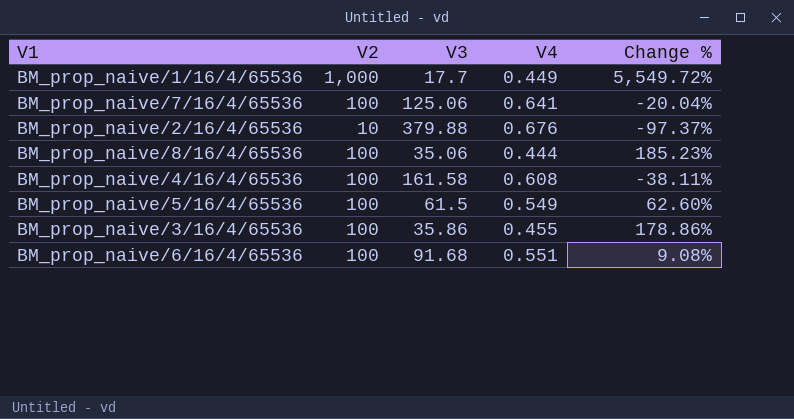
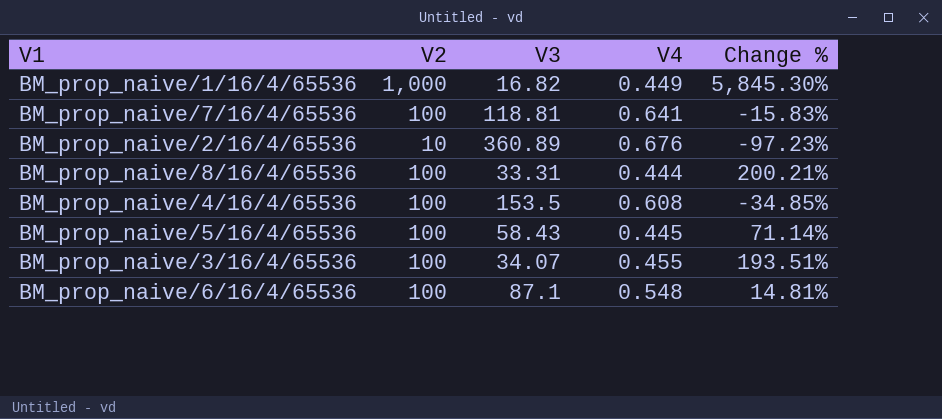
BM_prop_naive/1/16/4/65536 | V3: 17.7 -> 16.82
BM_prop_naive/1/16/4/65536 | Change %: 5,549.72% -> 5,845.30%
BM_prop_naive/7/16/4/65536 | V3: 125.06 -> 118.81
BM_prop_naive/7/16/4/65536 | Change %: -20.04% -> -15.83%
BM_prop_naive/2/16/4/65536 | V3: 379.88 -> 360.89
BM_prop_naive/2/16/4/65536 | Change %: -97.37% -> -97.23%
BM_prop_naive/8/16/4/65536 | V3: 35.06 -> 33.31
BM_prop_naive/8/16/4/65536 | Change %: 185.23% -> 200.21%
BM_prop_naive/4/16/4/65536 | V3: 161.58 -> 153.5
BM_prop_naive/4/16/4/65536 | Change %: -38.11% -> -34.85%
BM_prop_naive/5/16/4/65536 | V3: 61.5 -> 58.43
BM_prop_naive/5/16/4/65536 | V4: 0.549 -> 0.445
BM_prop_naive/5/16/4/65536 | Change %: 62.60% -> 71.14%
BM_prop_naive/3/16/4/65536 | V3: 35.86 -> 34.07
BM_prop_naive/3/16/4/65536 | Change %: 178.86% -> 193.51%
BM_prop_naive/6/16/4/65536 | V3: 91.68 -> 87.1
BM_prop_naive/6/16/4/65536 | V4: 0.551 -> 0.548
BM_prop_naive/6/16/4/65536 | Change %: 9.08% -> 14.81%

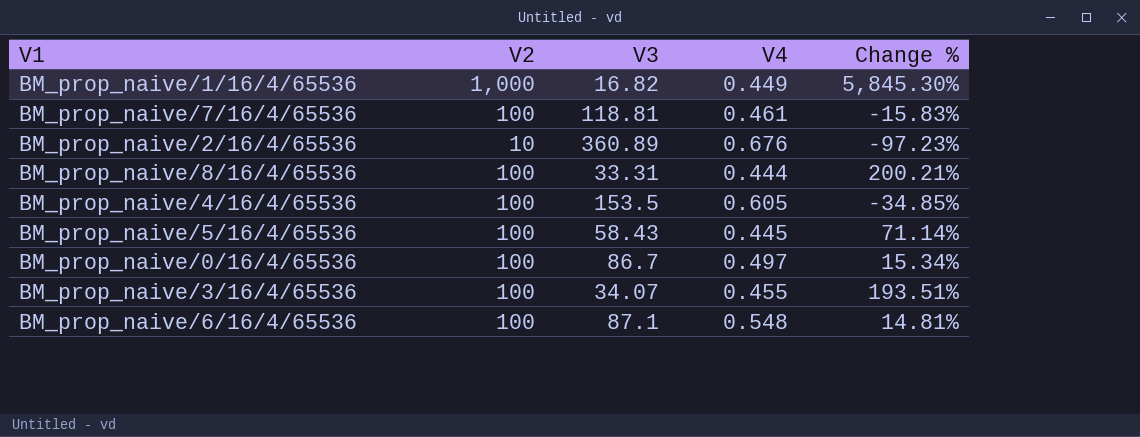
BM_prop_naive/7/16/4/65536 | V4: 0.641 -> 0.461
BM_prop_naive/4/16/4/65536 | V4: 0.608 -> 0.605
row BM_prop_naive/0/16/4/65536: none -> 100 | 86.7 | 0.497 | 15.34%

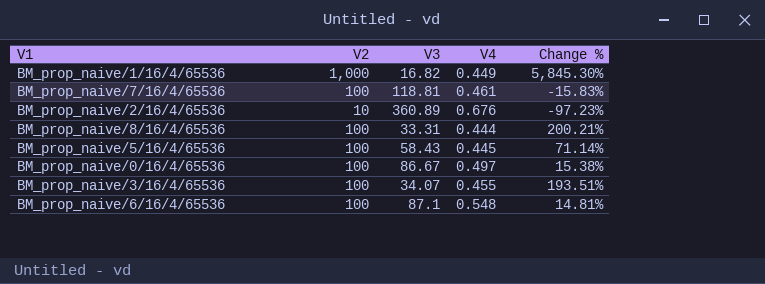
row BM_prop_naive/4/16/4/65536: 100 | 153.5 | 0.605 | -34.85% -> none
BM_prop_naive/0/16/4/65536 | V3: 86.7 -> 86.67
BM_prop_naive/0/16/4/65536 | Change %: 15.34% -> 15.38%

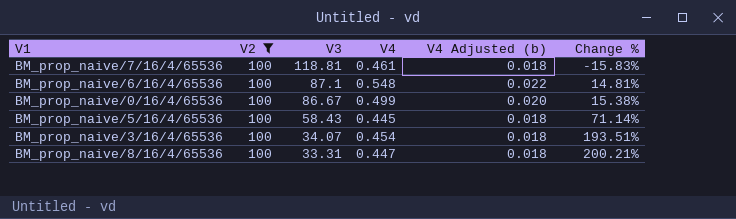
filter: none -> V2 = 100
row order: none -> V3 descending
column V4 Adjusted (b) | formula: none -> [V4] * 0.04
BM_prop_naive/0/16/4/65536 | V4: 0.497 -> 0.499
BM_prop_naive/3/16/4/65536 | V4: 0.455 -> 0.454
BM_prop_naive/8/16/4/65536 | V4: 0.444 -> 0.447

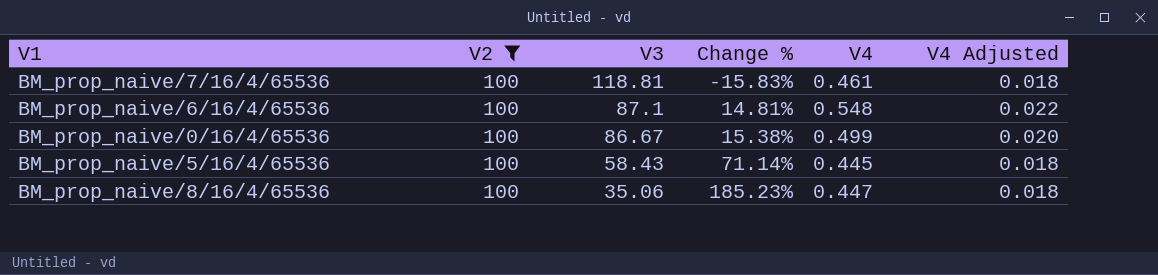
column Change % | position: 6 -> 4
column name: V4 Adjusted (b) -> V4 Adjusted
row BM_prop_naive/3/16/4/65536: 100 | 34.07 | 0.454 | 0.018 | 193.51% -> none
BM_prop_naive/8/16/4/65536 | V3: 33.31 -> 35.06
BM_prop_naive/8/16/4/65536 | Change %: 200.21% -> 185.23%

